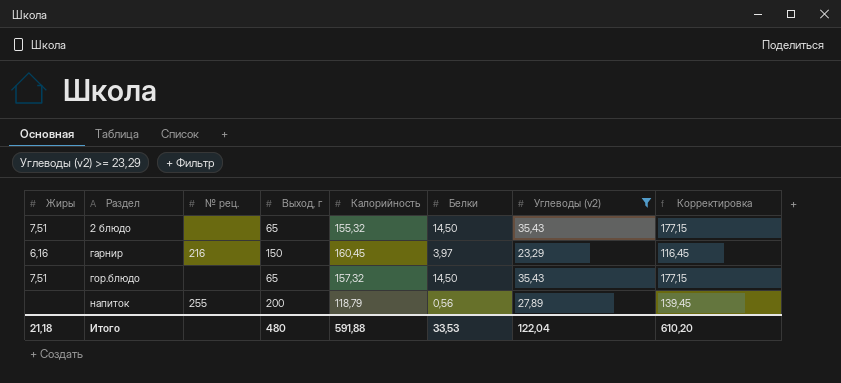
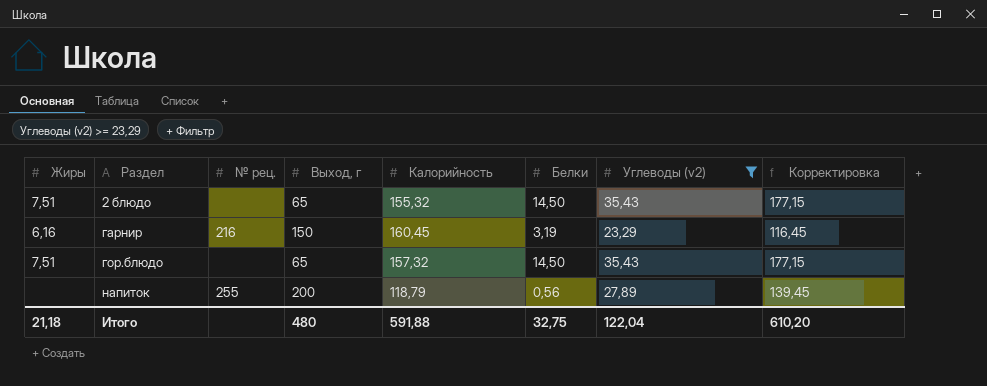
гарнир | Белки: 3,97 -> 3,19
Итого | Белки: 33,53 -> 32,75

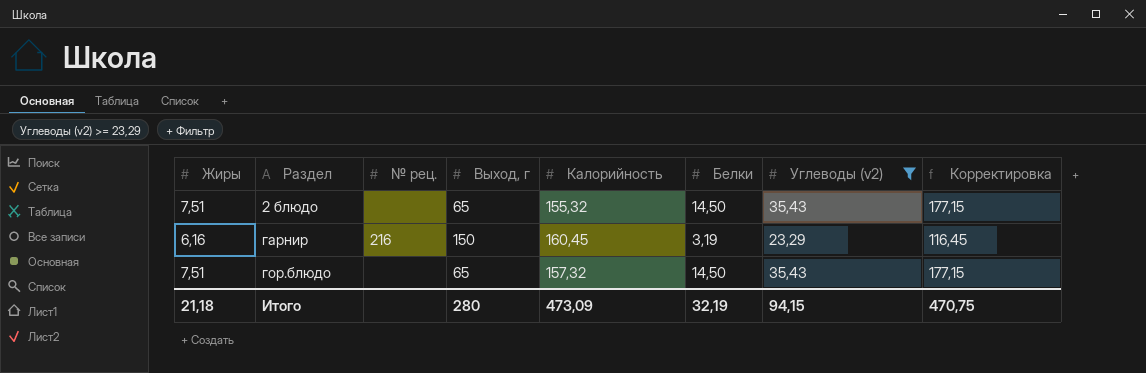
row напиток: none | 255 | 200 | 118,79 | 0,56 | 27,89 | 139,45 -> none
Итого | Выход, г: 480 -> 280
Итого | Калорийность: 591,88 -> 473,09
Итого | Белки: 32,75 -> 32,19
Итого | Углеводы (v2): 122,04 -> 94,15
Итого | Корректировка: 610,20 -> 470,75

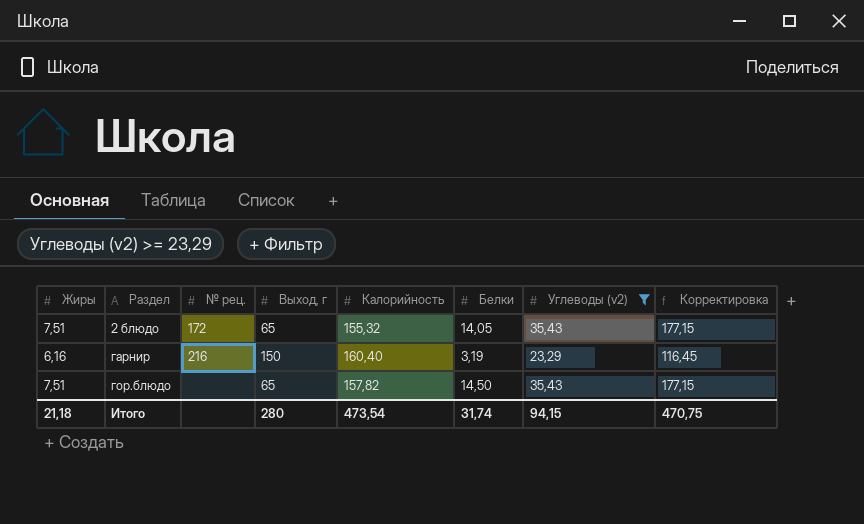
2 блюдо | № рец.: none -> 172
2 блюдо | Белки: 14,50 -> 14,05
гарнир | Калорийность: 160,45 -> 160,40
гор.блюдо | Калорийность: 157,32 -> 157,82
Итого | Калорийность: 473,09 -> 473,54
Итого | Белки: 32,19 -> 31,74

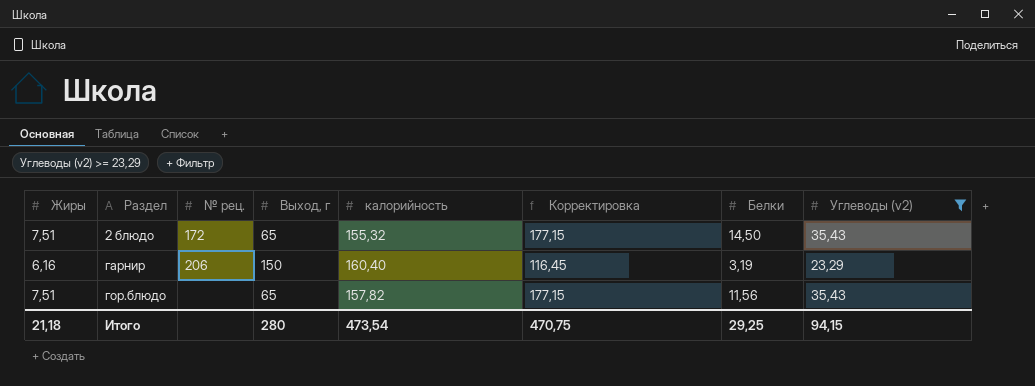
column name: Калорийность -> калорийность
column Корректировка | position: 8 -> 6
2 блюдо | Белки: 14,05 -> 14,50
гарнир | № рец.: 216 -> 206
гор.блюдо | Белки: 14,50 -> 11,56
Итого | Белки: 31,74 -> 29,25

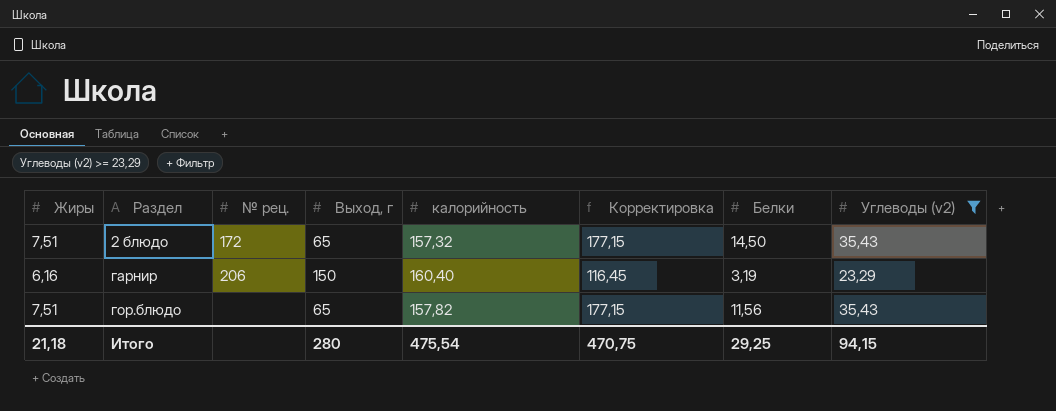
2 блюдо | калорийность: 155,32 -> 157,32
Итого | калорийность: 473,54 -> 475,54

